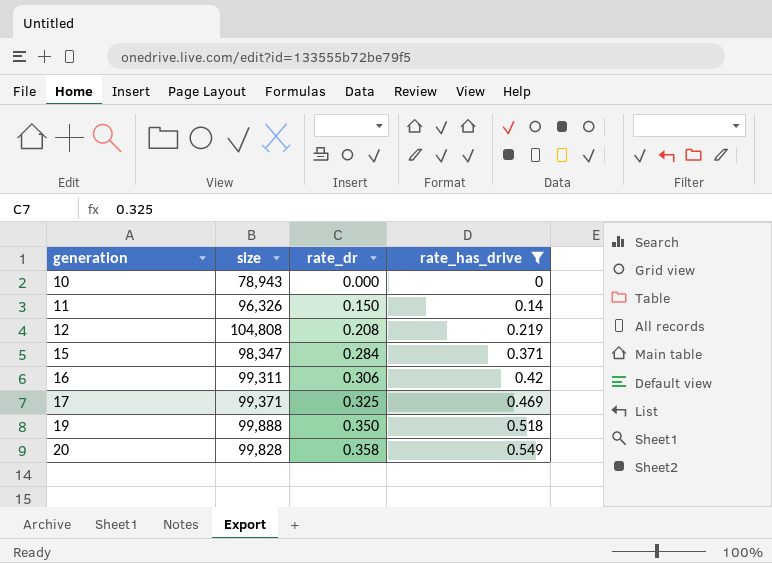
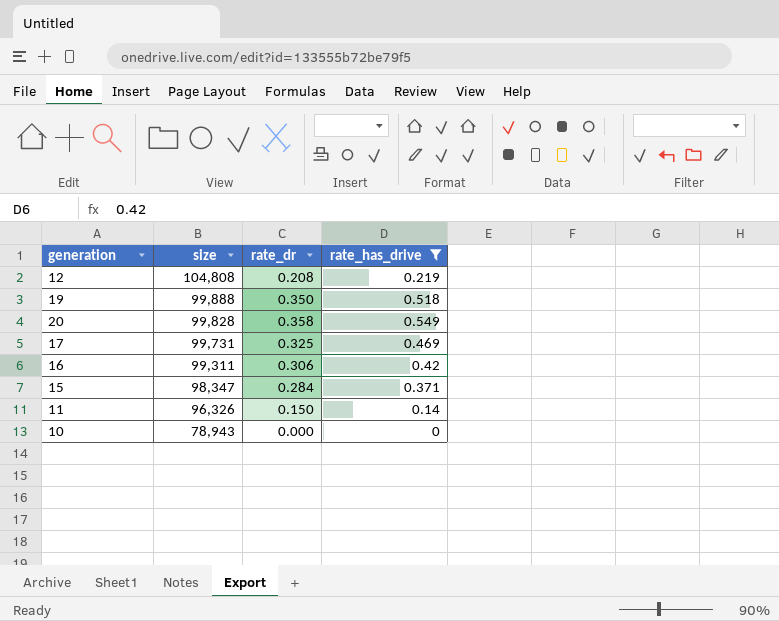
row order: generation ascending -> size descending
17 | size: 99,371 -> 99,731

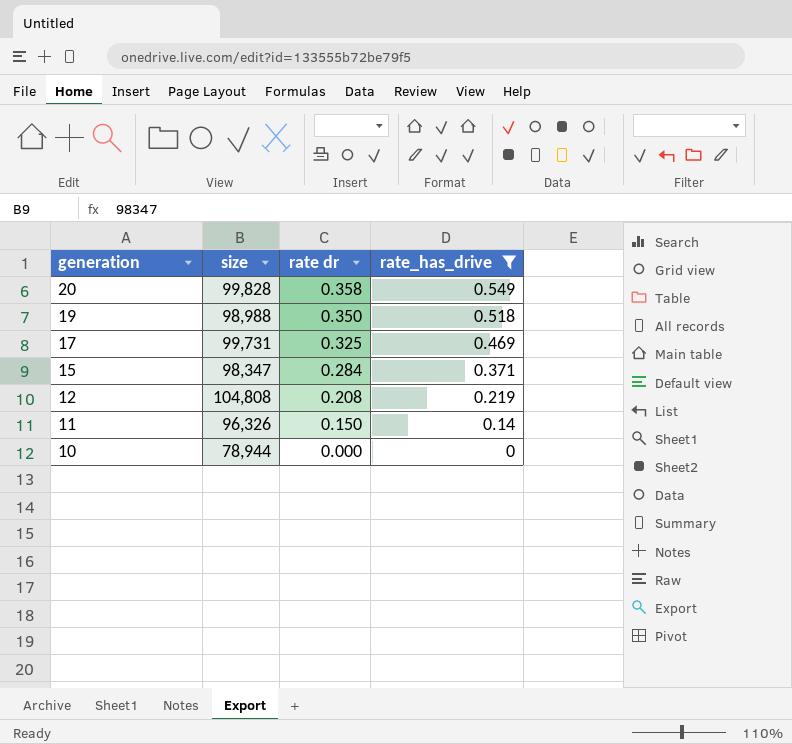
row order: size descending -> generation descending
column name: rate_dr -> rate dr
row 16: 99,311 | 0.306 | 0.42 -> none
19 | size: 99,888 -> 98,988
10 | size: 78,943 -> 78,944

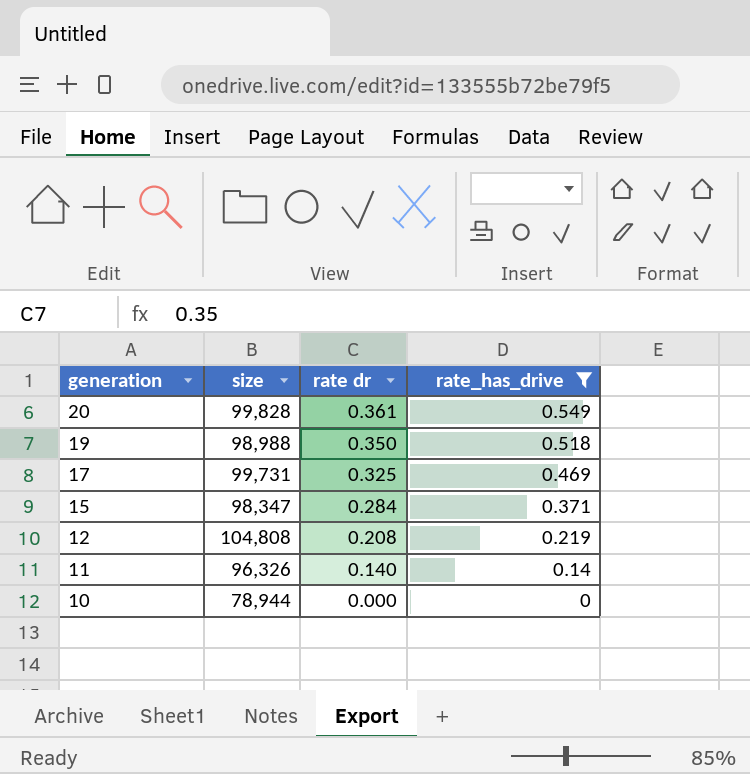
20 | rate dr: 0.358 -> 0.361
11 | rate dr: 0.150 -> 0.140

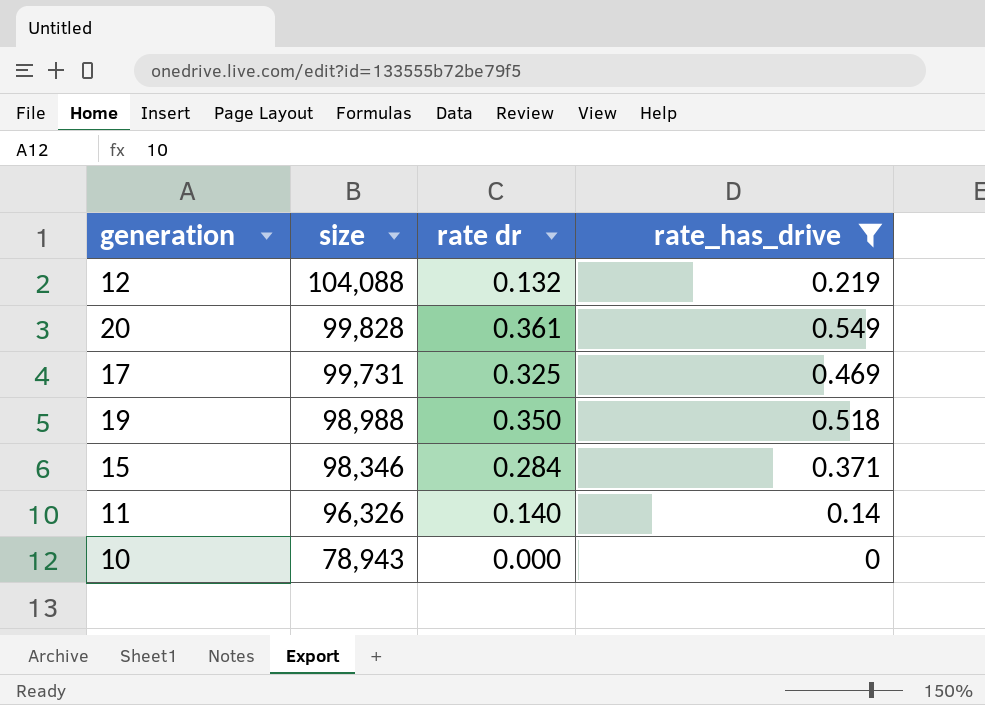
row order: generation descending -> size descending
12 | size: 104,808 -> 104,088
12 | rate dr: 0.208 -> 0.132
15 | size: 98,347 -> 98,346
10 | size: 78,944 -> 78,943

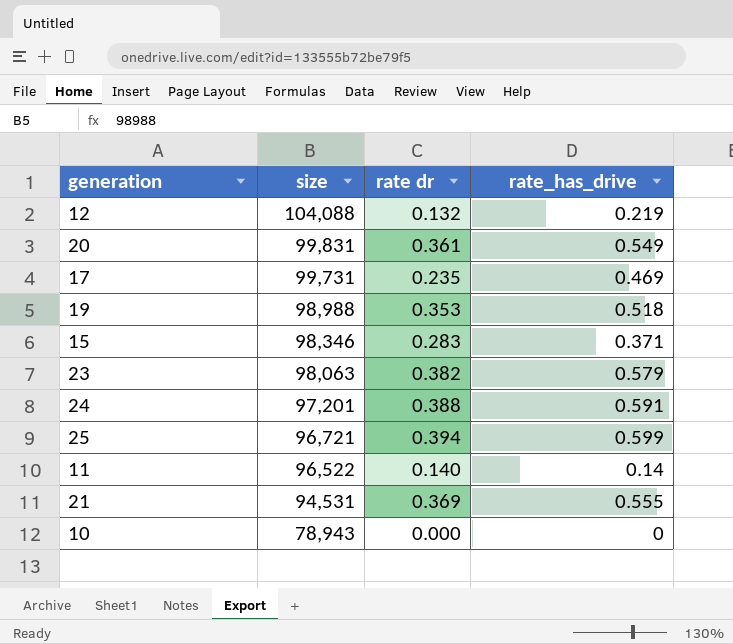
filter: rate_has_drive <= 0.549 -> none
20 | size: 99,828 -> 99,831
17 | rate dr: 0.325 -> 0.235
19 | rate dr: 0.350 -> 0.353
15 | rate dr: 0.284 -> 0.283
11 | size: 96,326 -> 96,522

